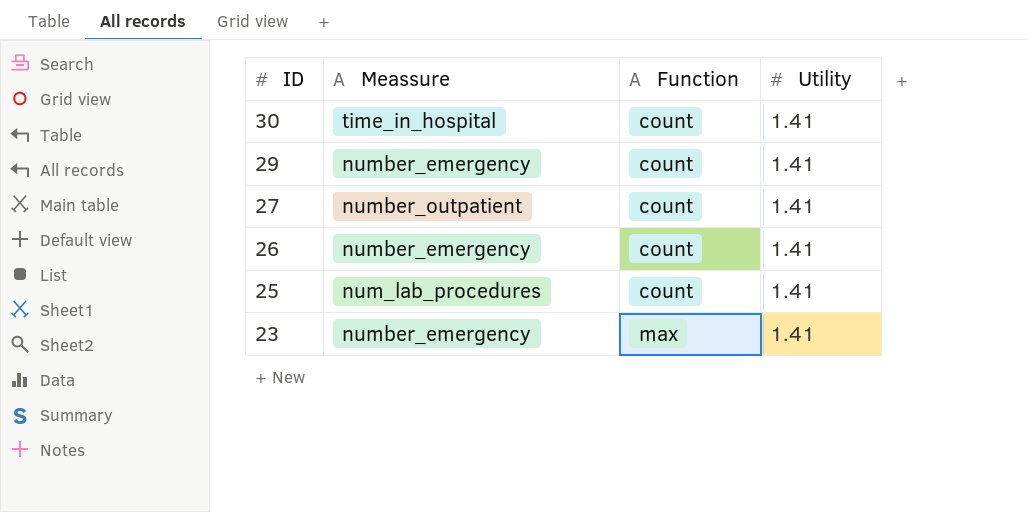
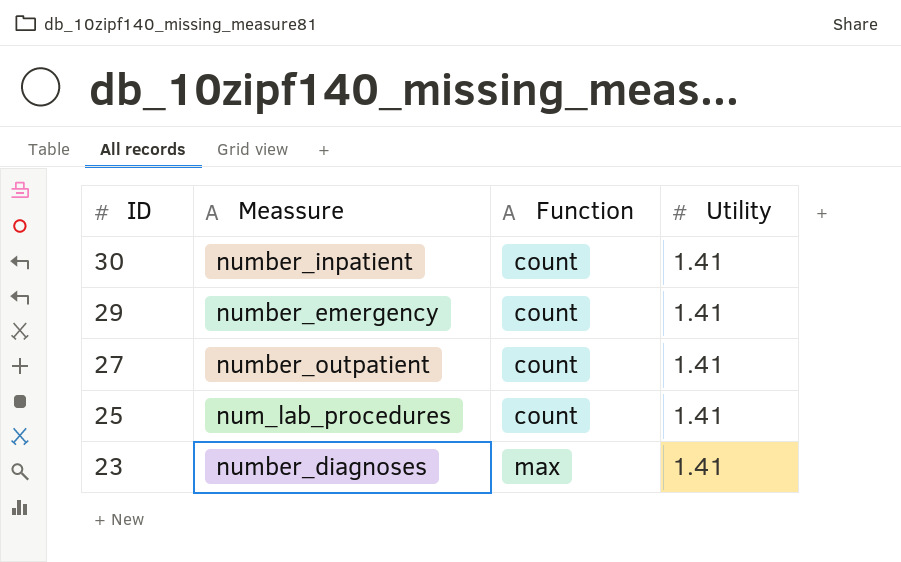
row 26: number_emergency | count | 1.41 -> none
30 | Meassure: time_in_hospital -> number_inpatient
23 | Meassure: number_emergency -> number_diagnoses

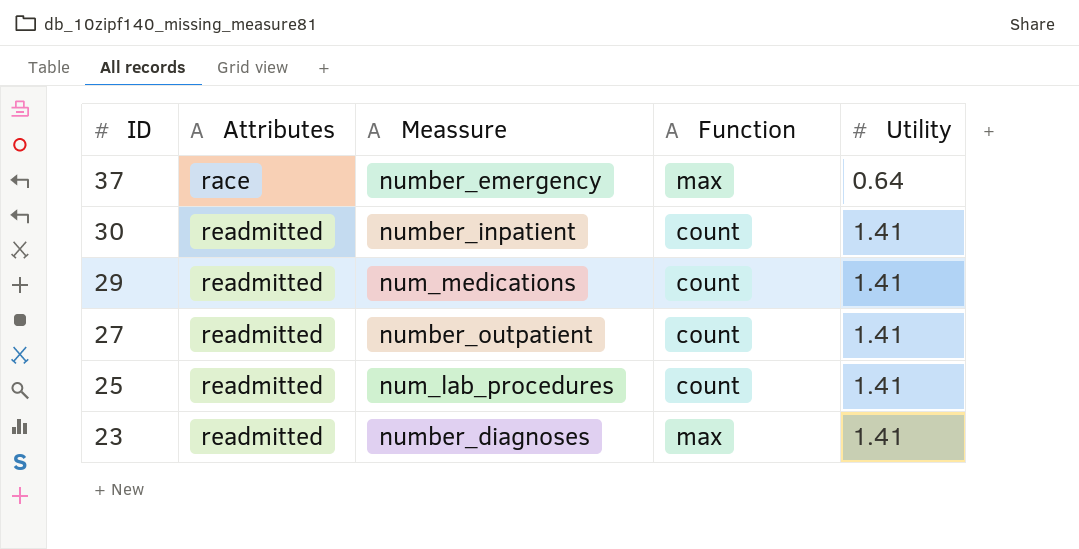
column Attributes | position: none -> 2
row 37: none -> race | number_emergency | max | 0.64
29 | Meassure: number_emergency -> num_medications

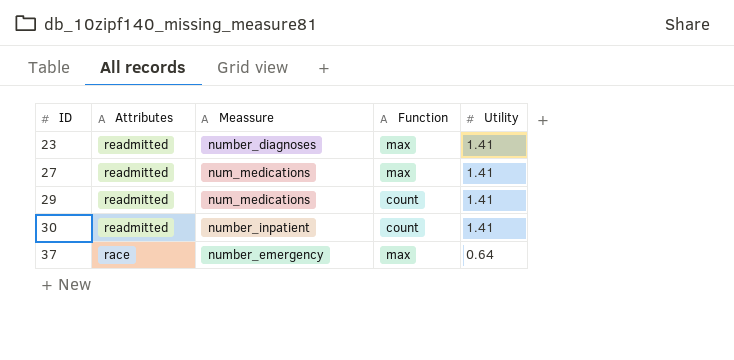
row order: ID descending -> ID ascending
row 25: readmitted | num_lab_procedures | count | 1.41 -> none
27 | Meassure: number_outpatient -> num_medications
27 | Function: count -> max

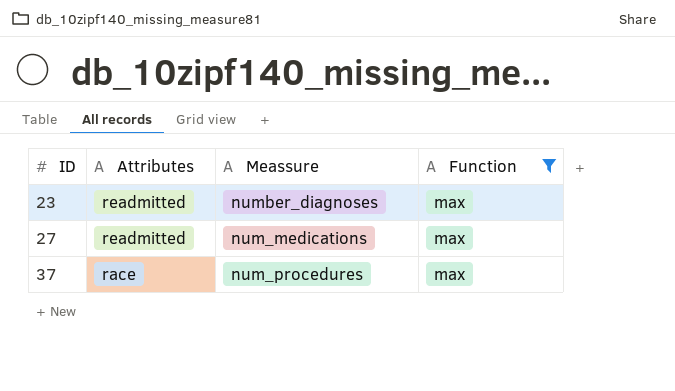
filter: none -> Function = max
column Utility | position: 5 -> none
37 | Meassure: number_emergency -> num_procedures

